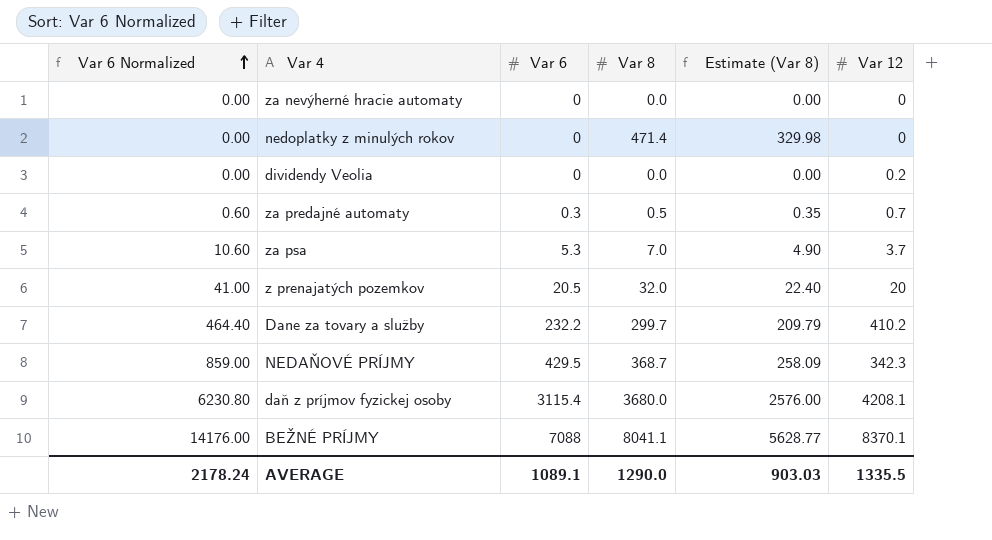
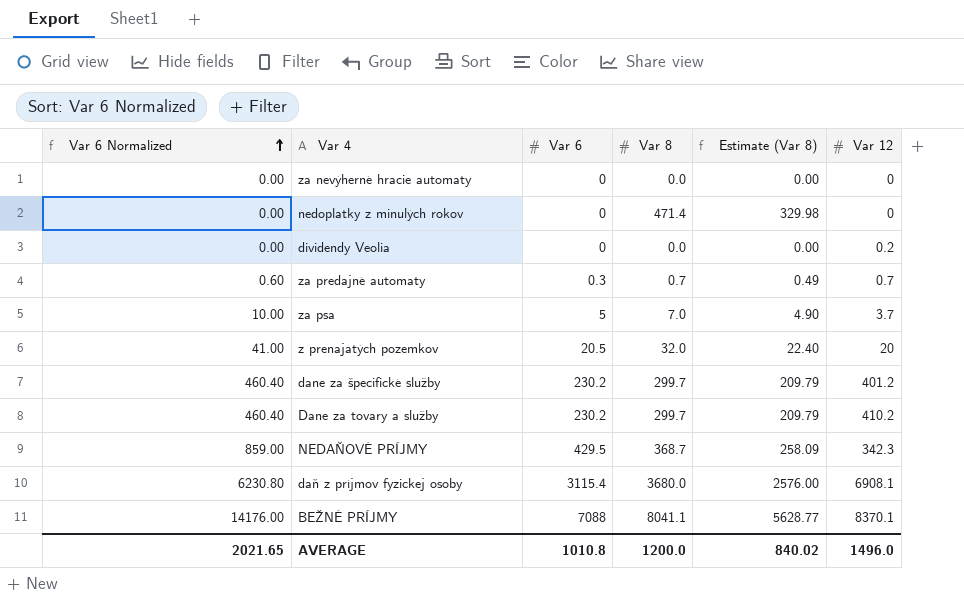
za predajné automaty | Var 8: 0.5 -> 0.7
za predajné automaty | Estimate (Var 8): 0.35 -> 0.49
za psa | Var 6 Normalized: 10.60 -> 10.00
za psa | Var 6: 5.3 -> 5
row dane za špecifické služby: none -> 460.40 | 230.2 | 299.7 | 209.79 | 401.2
Dane za tovary a služby | Var 6 Normalized: 464.40 -> 460.40
Dane za tovary a služby | Var 6: 232.2 -> 230.2
daň z príjmov fyzickej osoby | Var 12: 4208.1 -> 6908.1
AVERAGE | Var 6 Normalized: 2178.24 -> 2021.65
AVERAGE | Var 6: 1089.1 -> 1010.8
AVERAGE | Var 8: 1290.0 -> 1200.0
AVERAGE | Estimate (Var 8): 903.03 -> 840.02
AVERAGE | Var 12: 1335.5 -> 1496.0

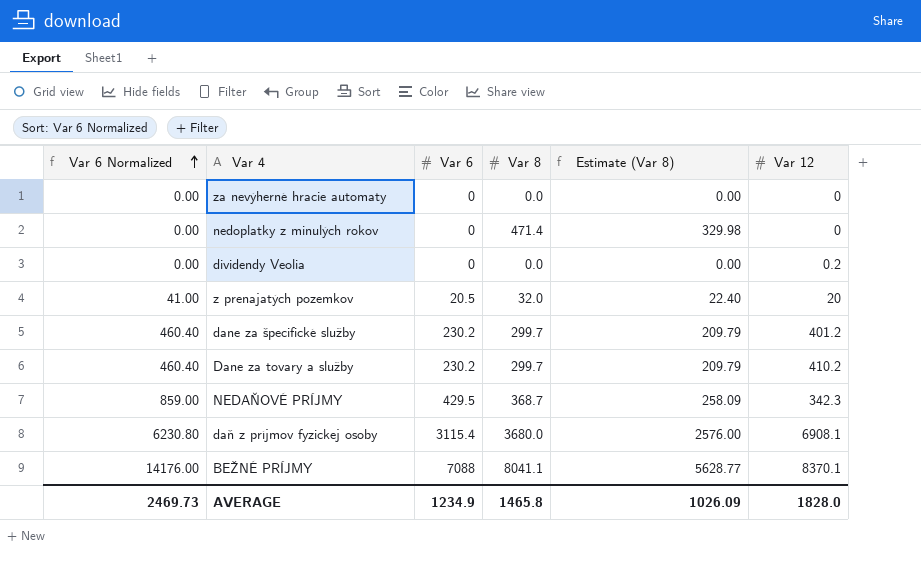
row za predajné automaty: 0.60 | 0.3 | 0.7 | 0.49 | 0.7 -> none
row za psa: 10.00 | 5 | 7.0 | 4.90 | 3.7 -> none
AVERAGE | Var 6 Normalized: 2021.65 -> 2469.73
AVERAGE | Var 6: 1010.8 -> 1234.9
AVERAGE | Var 8: 1200.0 -> 1465.8
AVERAGE | Estimate (Var 8): 840.02 -> 1026.09
AVERAGE | Var 12: 1496.0 -> 1828.0

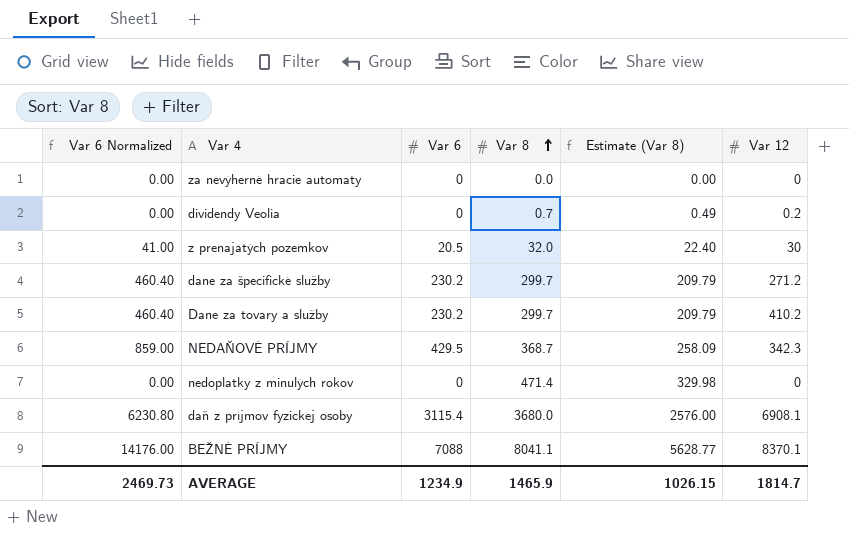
row order: Var 6 Normalized ascending -> Var 8 ascending
dividendy Veolia | Var 8: 0.0 -> 0.7
dividendy Veolia | Estimate (Var 8): 0.00 -> 0.49
z prenajatých pozemkov | Var 12: 20 -> 30
dane za špecifické služby | Var 12: 401.2 -> 271.2
AVERAGE | Var 8: 1465.8 -> 1465.9
AVERAGE | Estimate (Var 8): 1026.09 -> 1026.15
AVERAGE | Var 12: 1828.0 -> 1814.7

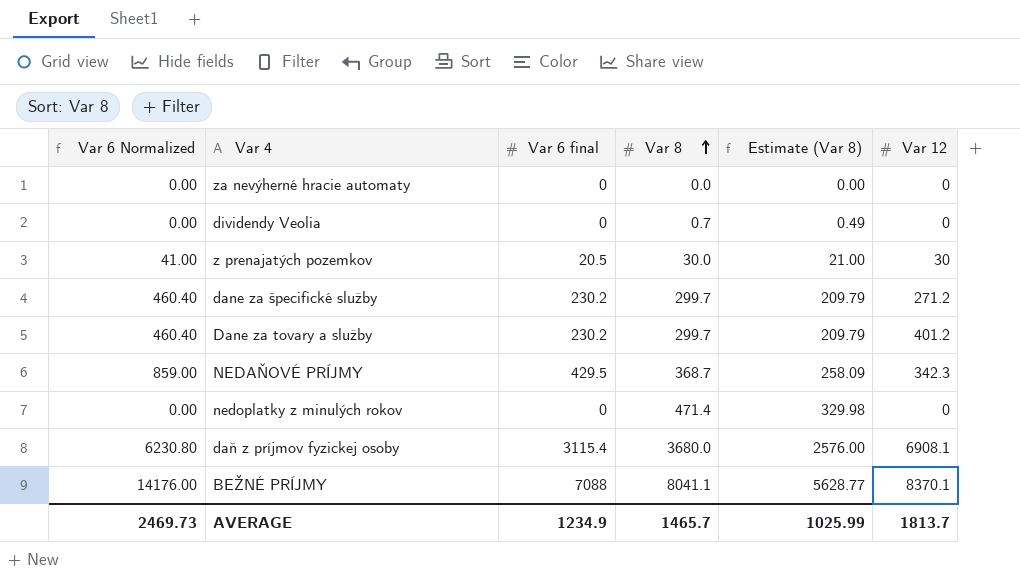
column name: Var 6 -> Var 6 final
dividendy Veolia | Var 12: 0.2 -> 0
z prenajatých pozemkov | Var 8: 32.0 -> 30.0
z prenajatých pozemkov | Estimate (Var 8): 22.40 -> 21.00
Dane za tovary a služby | Var 12: 410.2 -> 401.2
AVERAGE | Var 8: 1465.9 -> 1465.7
AVERAGE | Estimate (Var 8): 1026.15 -> 1025.99
AVERAGE | Var 12: 1814.7 -> 1813.7

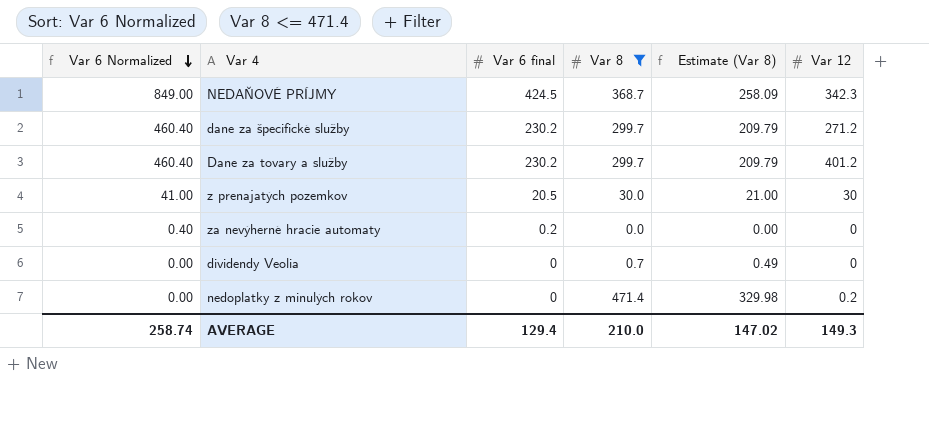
filter: none -> Var 8 <= 471.4
row order: Var 8 ascending -> Var 6 Normalized descending
NEDAŇOVÉ PRÍJMY | Var 6 Normalized: 859.00 -> 849.00
NEDAŇOVÉ PRÍJMY | Var 6 final: 429.5 -> 424.5
za nevýherné hracie automaty | Var 6 Normalized: 0.00 -> 0.40
za nevýherné hracie automaty | Var 6 final: 0 -> 0.2
nedoplatky z minulých rokov | Var 12: 0 -> 0.2
AVERAGE | Var 6 Normalized: 2469.73 -> 258.74
AVERAGE | Var 6 final: 1234.9 -> 129.4
AVERAGE | Var 8: 1465.7 -> 210.0
AVERAGE | Estimate (Var 8): 1025.99 -> 147.02
AVERAGE | Var 12: 1813.7 -> 149.3

